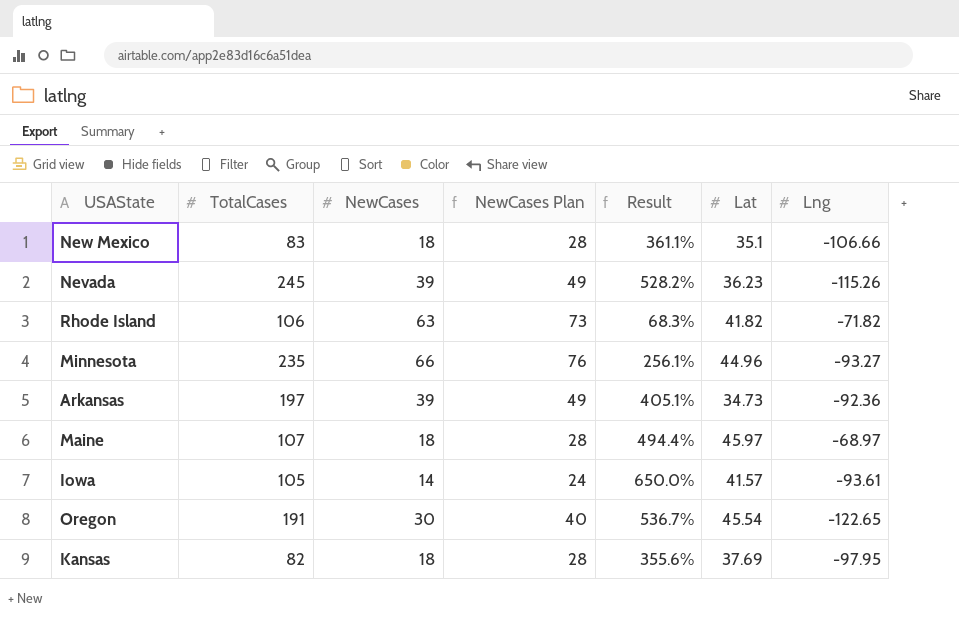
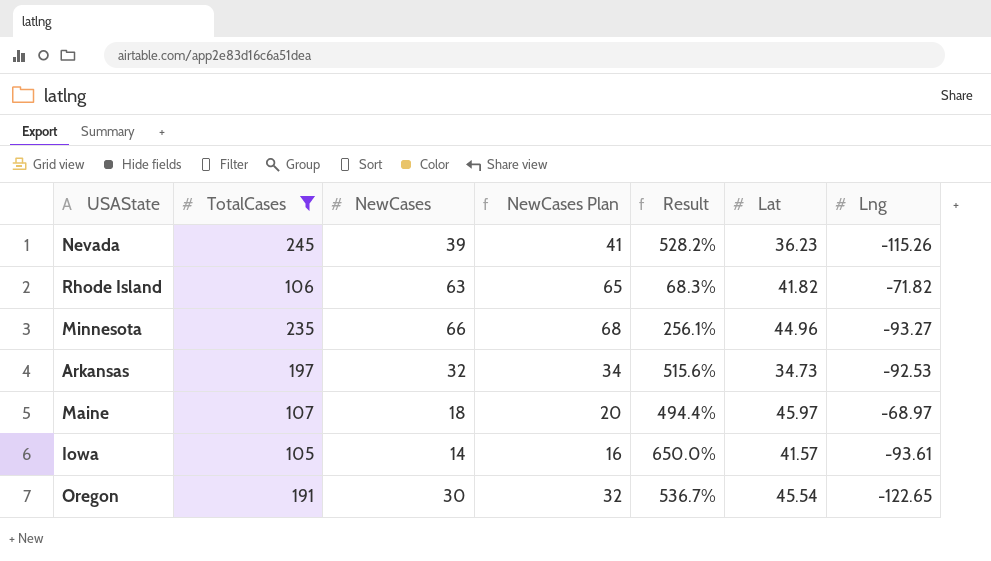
filter: none -> TotalCases >= 105
column NewCases Plan | formula: [NewCases] + 10 -> [NewCases] + 2
Arkansas | NewCases: 39 -> 32
Arkansas | Result: 405.1% -> 515.6%
Arkansas | Lng: -92.36 -> -92.53

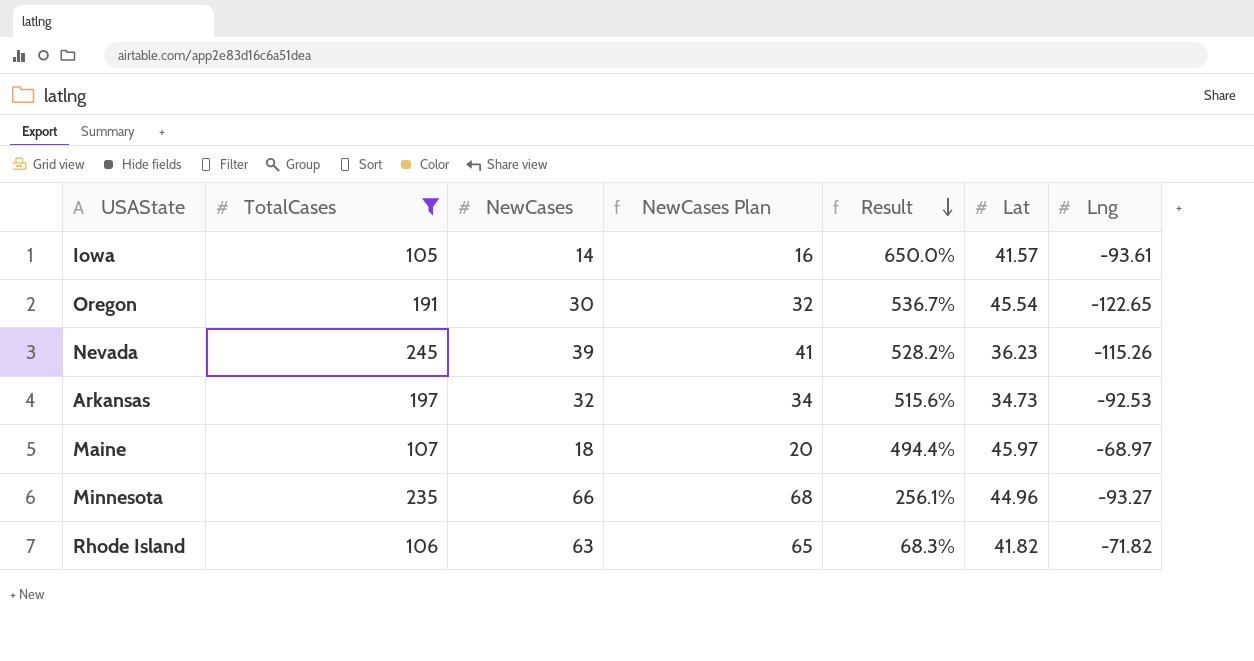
row order: none -> Result descending

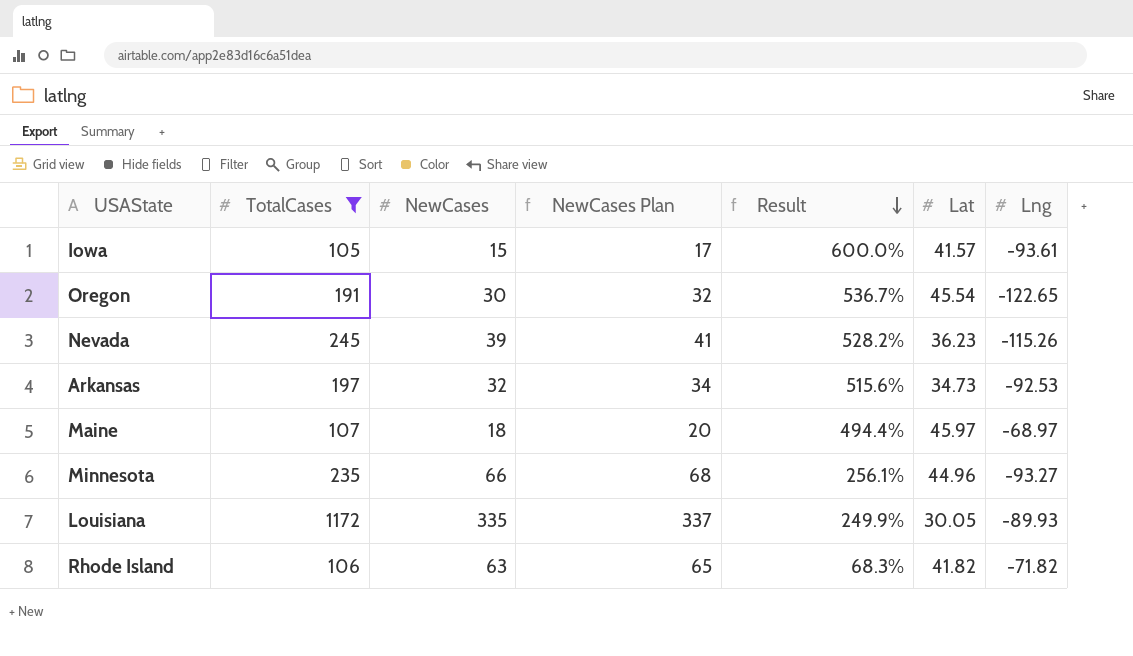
Iowa | NewCases: 14 -> 15
Iowa | NewCases Plan: 16 -> 17
Iowa | Result: 650.0% -> 600.0%
row Louisiana: none -> 1172 | 335 | 337 | 249.9% | 30.05 | -89.93

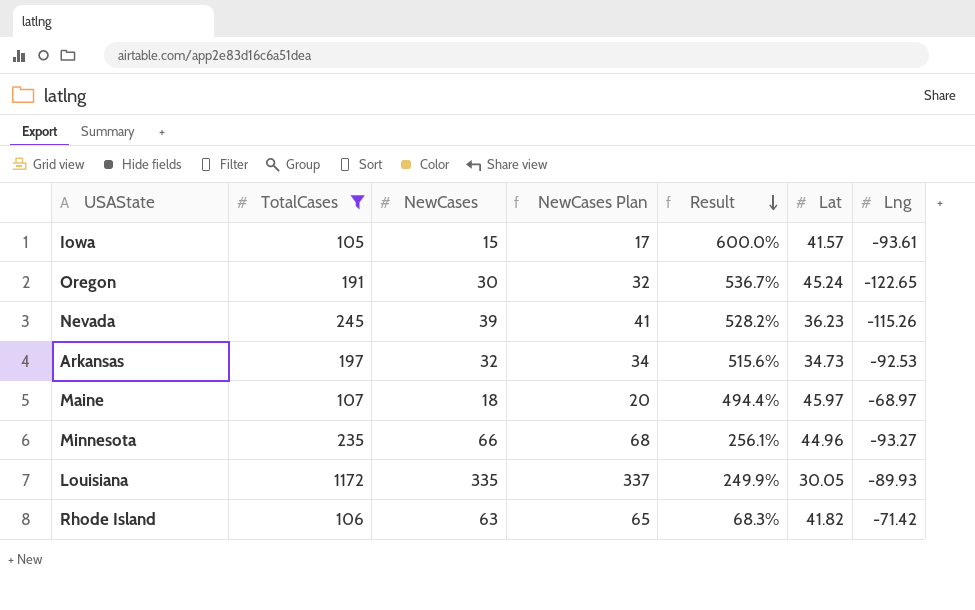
Oregon | Lat: 45.54 -> 45.24
Rhode Island | Lng: -71.82 -> -71.42

